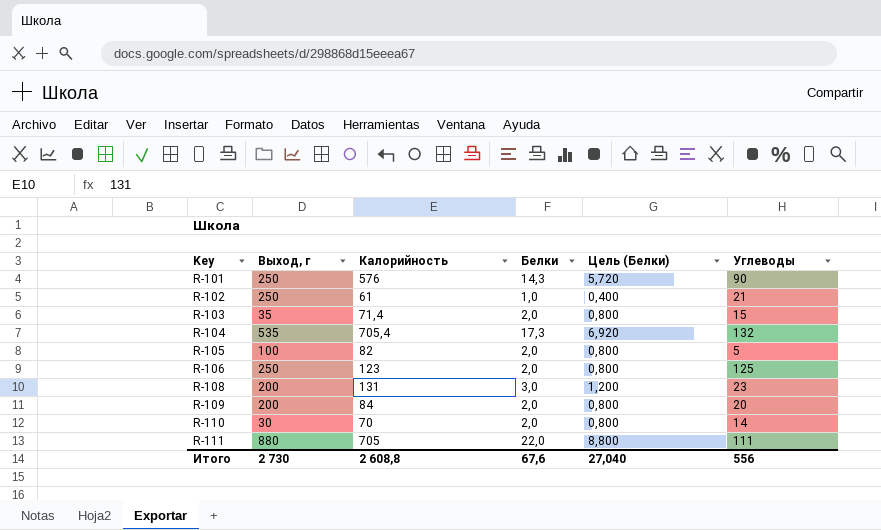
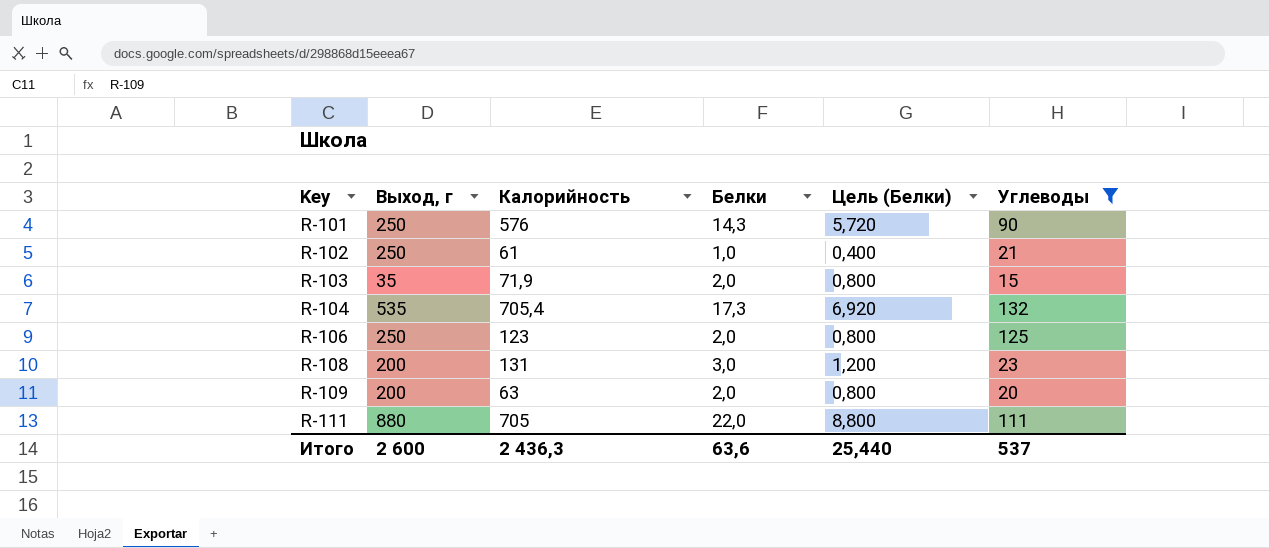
filter: none -> Углеводы >= 15
R-103 | Калорийность: 71,4 -> 71,9
R-109 | Калорийность: 84 -> 63
Итого | Выход, г: 2 730 -> 2 600
Итого | Калорийность: 2 608,8 -> 2 436,3
Итого | Белки: 67,6 -> 63,6
Итого | Цель (Белки): 27,040 -> 25,440
Итого | Углеводы: 556 -> 537

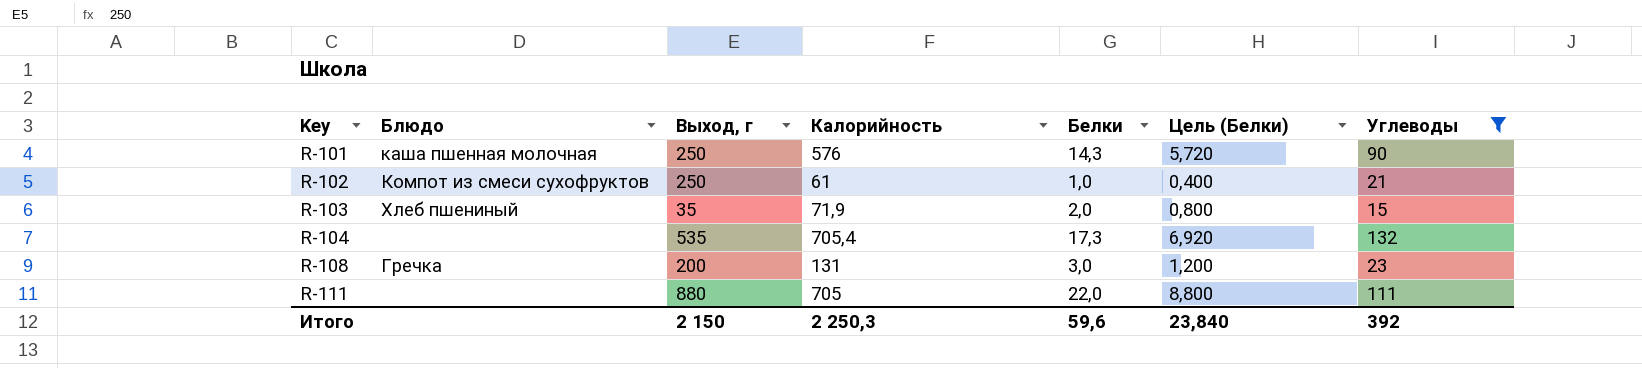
column Блюдо | position: none -> 2
row R-106: 250 | 123 | 2,0 | 0,800 | 125 -> none
row R-109: 200 | 63 | 2,0 | 0,800 | 20 -> none
Итого | Выход, г: 2 600 -> 2 150
Итого | Калорийность: 2 436,3 -> 2 250,3
Итого | Белки: 63,6 -> 59,6
Итого | Цель (Белки): 25,440 -> 23,840
Итого | Углеводы: 537 -> 392

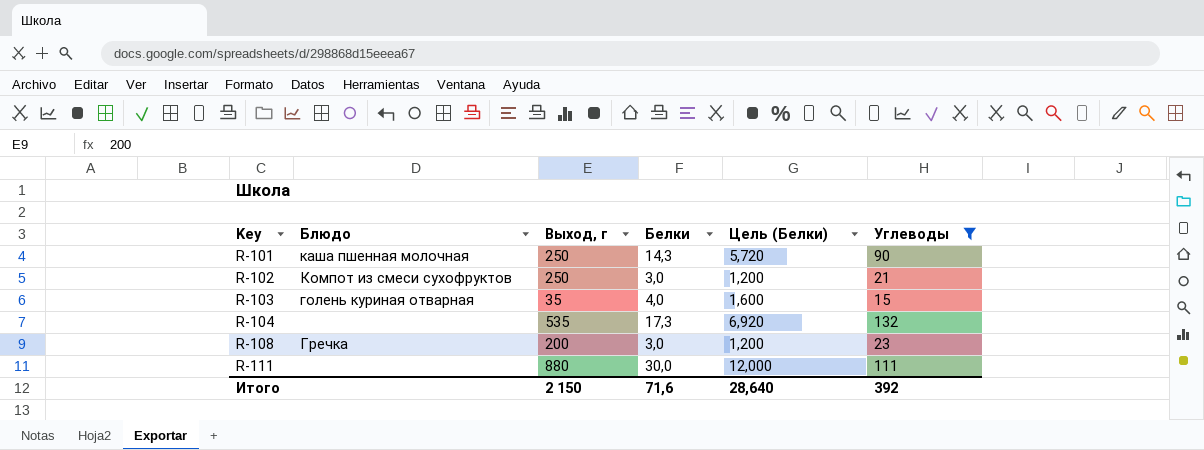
column Калорийность | position: 4 -> none
R-102 | Белки: 1,0 -> 3,0
R-102 | Цель (Белки): 0,400 -> 1,200
R-103 | Блюдо: Хлеб пшениный -> голень куриная отварная
R-103 | Белки: 2,0 -> 4,0
R-103 | Цель (Белки): 0,800 -> 1,600
R-111 | Белки: 22,0 -> 30,0
R-111 | Цель (Белки): 8,800 -> 12,000
Итого | Белки: 59,6 -> 71,6
Итого | Цель (Белки): 23,840 -> 28,640

